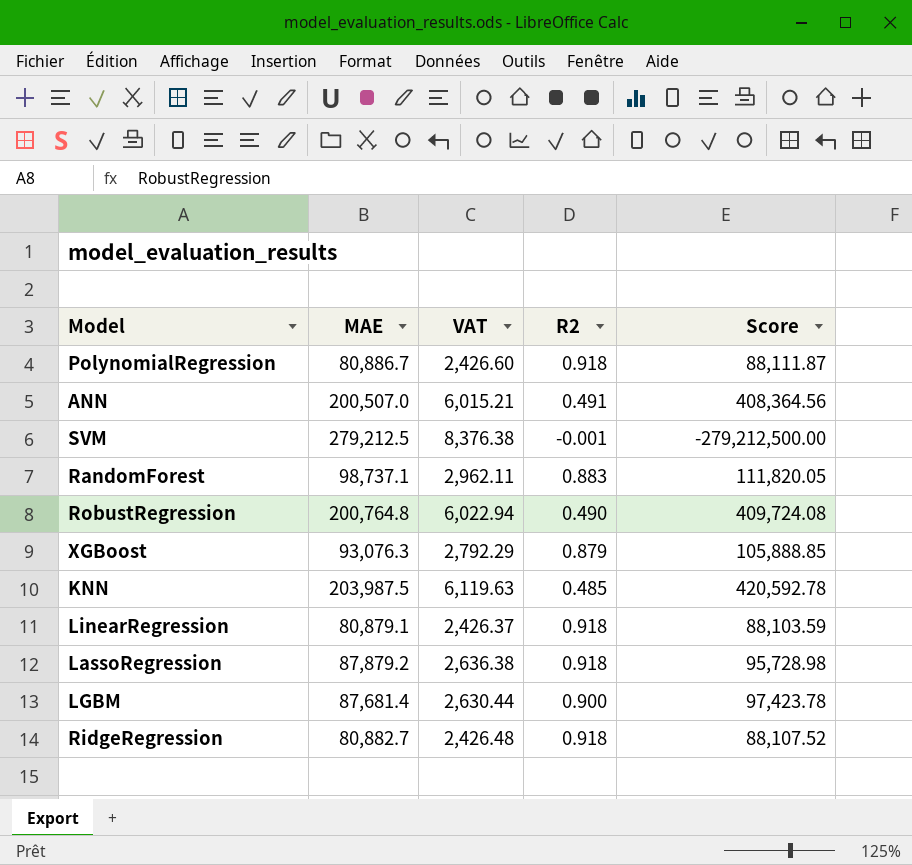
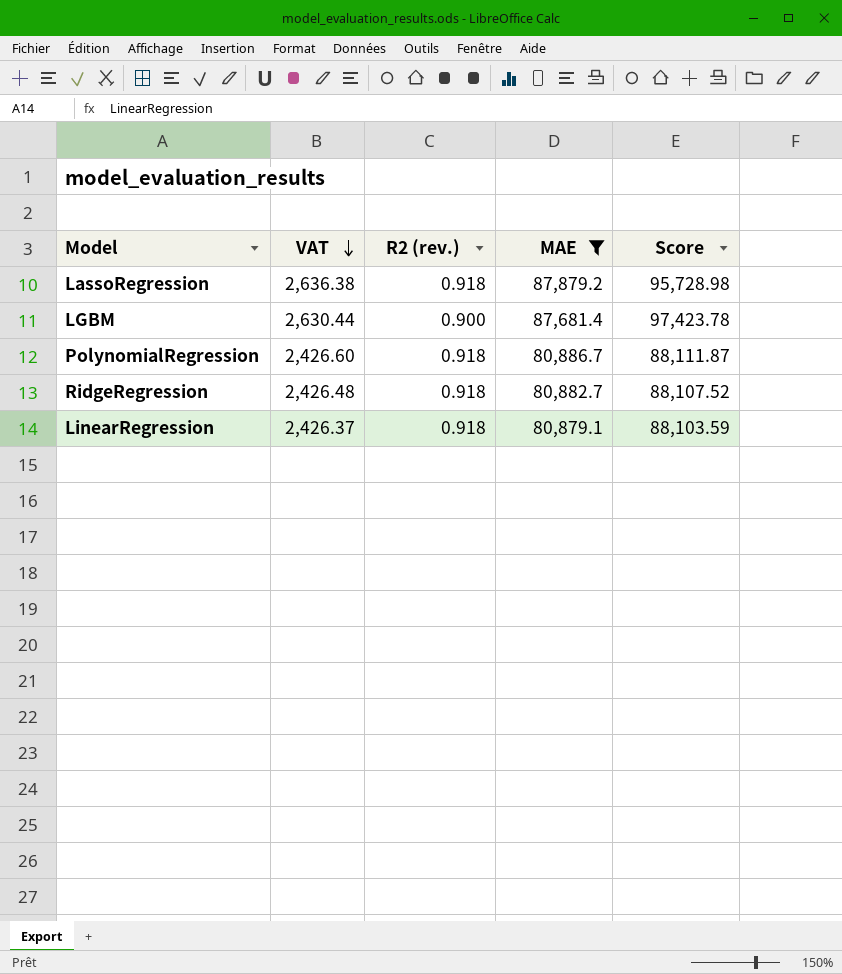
filter: none -> MAE <= 87,879.2
row order: none -> VAT descending
column name: R2 -> R2 (rev.)
column MAE | position: 2 -> 4

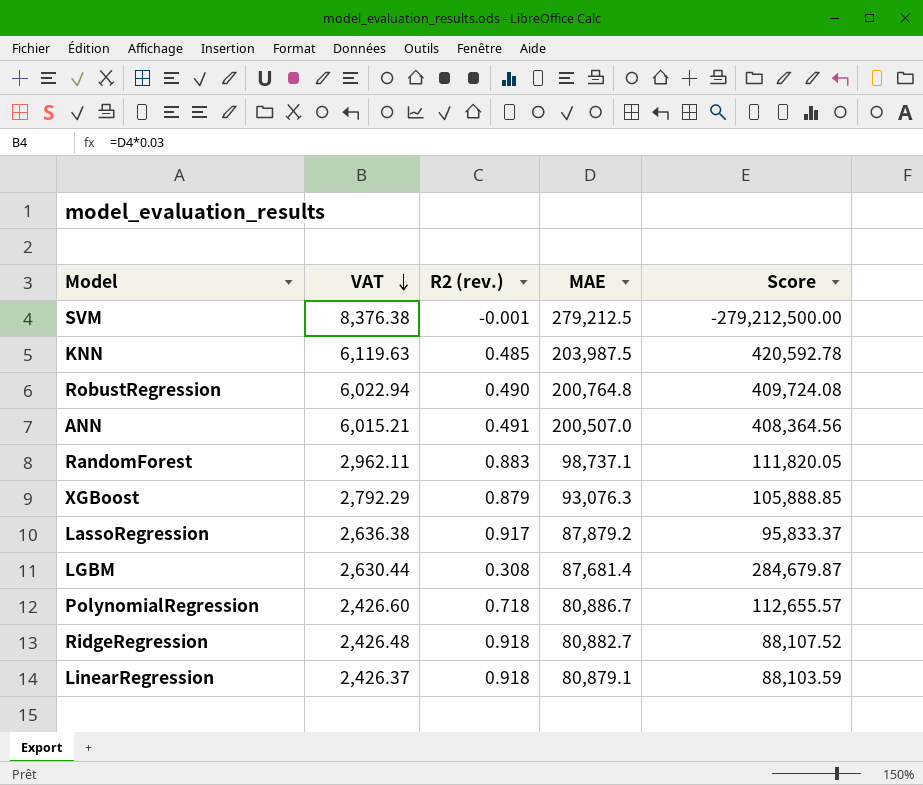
filter: MAE <= 87,879.2 -> none
LassoRegression | R2 (rev.): 0.918 -> 0.917
LassoRegression | Score: 95,728.98 -> 95,833.37
LGBM | R2 (rev.): 0.900 -> 0.308
LGBM | Score: 97,423.78 -> 284,679.87
PolynomialRegression | R2 (rev.): 0.918 -> 0.718
PolynomialRegression | Score: 88,111.87 -> 112,655.57

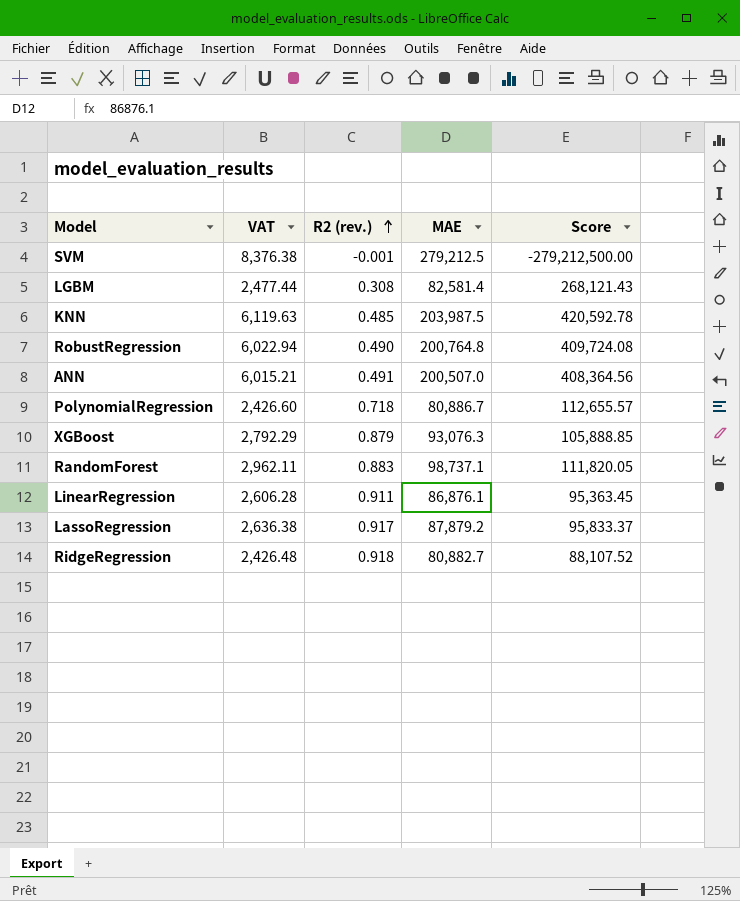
row order: VAT descending -> R2 (rev.) ascending
LGBM | VAT: 2,630.44 -> 2,477.44
LGBM | MAE: 87,681.4 -> 82,581.4
LGBM | Score: 284,679.87 -> 268,121.43
LinearRegression | VAT: 2,426.37 -> 2,606.28
LinearRegression | R2 (rev.): 0.918 -> 0.911
LinearRegression | MAE: 80,879.1 -> 86,876.1
LinearRegression | Score: 88,103.59 -> 95,363.45

